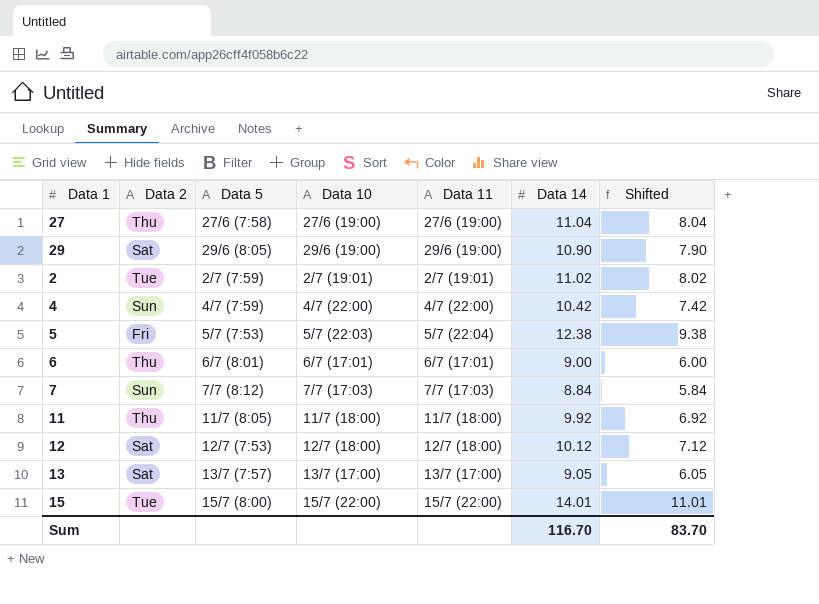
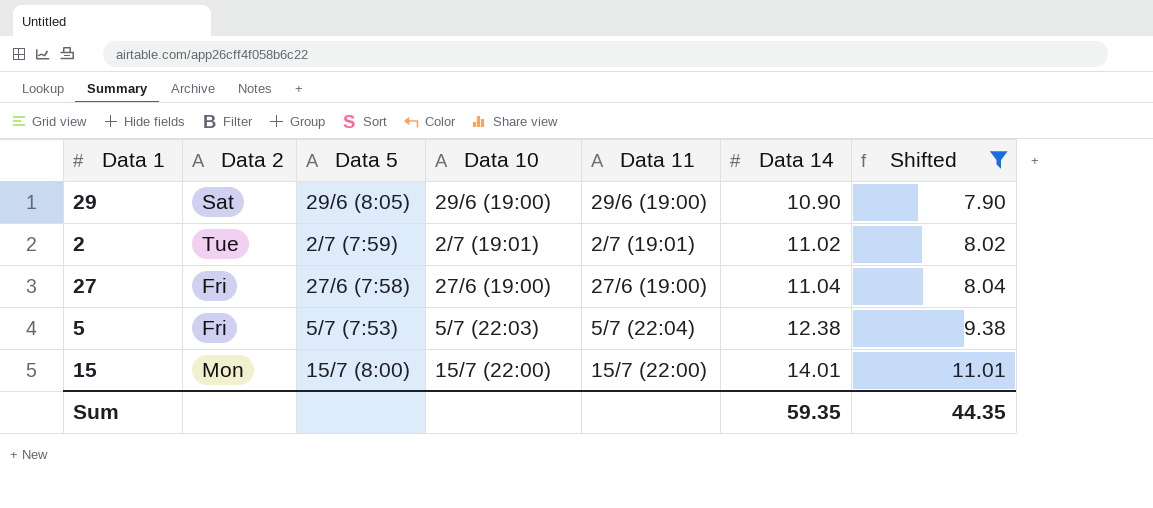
filter: none -> Shifted >= 7.90
row order: none -> Data 14 ascending
27 | Data 2: Thu -> Fri
15 | Data 2: Tue -> Mon
Sum | Data 14: 116.70 -> 59.35
Sum | Shifted: 83.70 -> 44.35

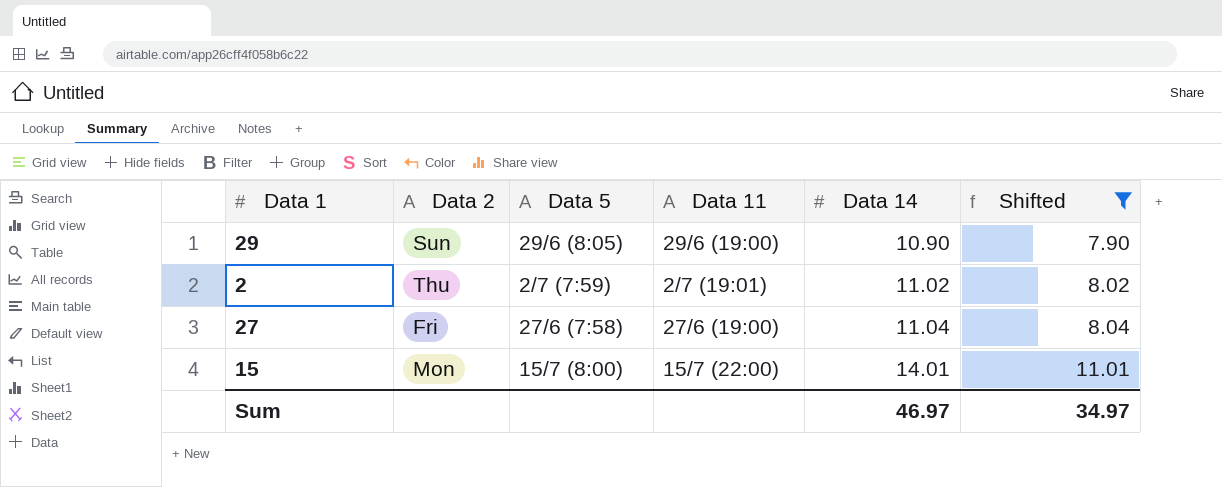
column Data 10 | position: 4 -> none
row 5: Fri | 5/7 (7:53) | 5/7 (22:03) | 5/7 (22:04) | 12.38 | 9.38 -> none
29 | Data 2: Sat -> Sun
2 | Data 2: Tue -> Thu
Sum | Data 14: 59.35 -> 46.97
Sum | Shifted: 44.35 -> 34.97

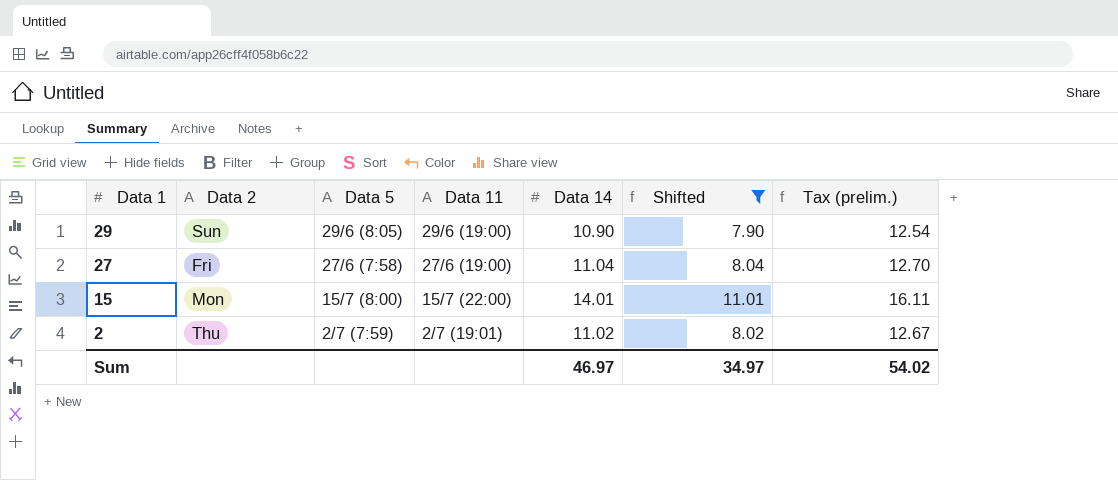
row order: Data 14 ascending -> Data 1 descending
column Tax (prelim.) | formula: none -> [Data 14] * 1.15

